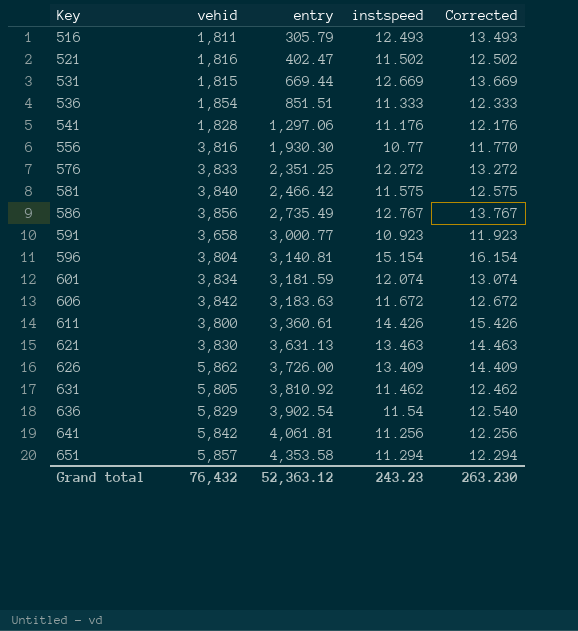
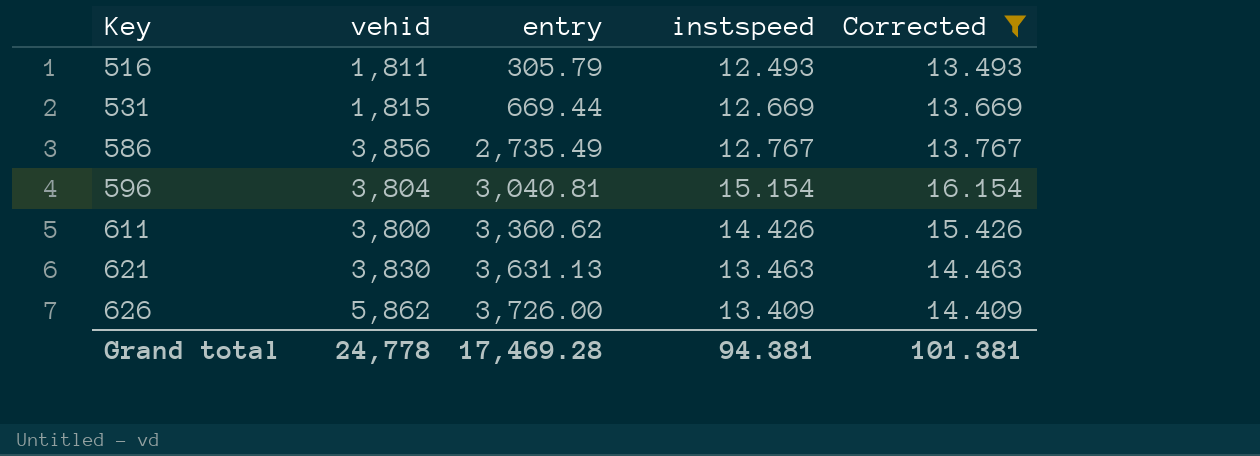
filter: none -> Corrected >= 13.493
596 | entry: 3,140.81 -> 3,040.81
611 | entry: 3,360.61 -> 3,360.62
Grand total | vehid: 76,432 -> 24,778
Grand total | entry: 52,363.12 -> 17,469.28
Grand total | instspeed: 243.23 -> 94.381
Grand total | Corrected: 263.230 -> 101.381

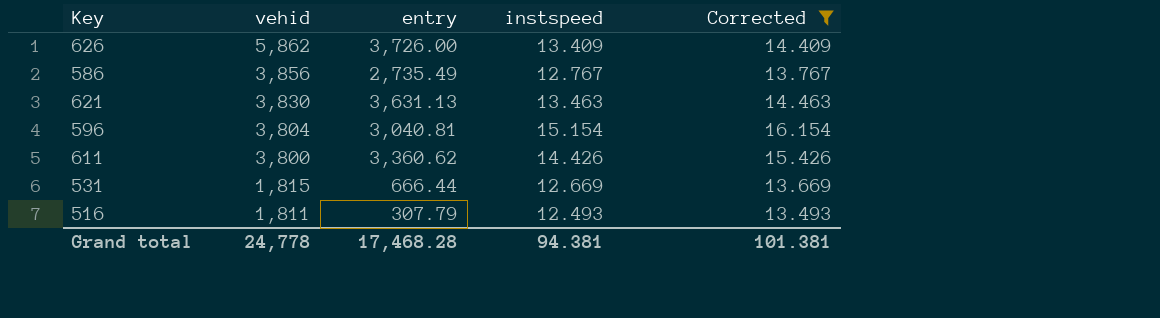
row order: Key ascending -> vehid descending
531 | entry: 669.44 -> 666.44
516 | entry: 305.79 -> 307.79
Grand total | entry: 17,469.28 -> 17,468.28

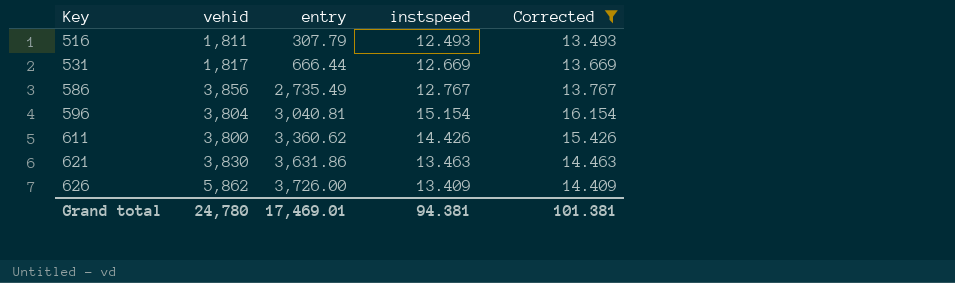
row order: vehid descending -> Key ascending
531 | vehid: 1,815 -> 1,817
621 | entry: 3,631.13 -> 3,631.86
Grand total | vehid: 24,778 -> 24,780
Grand total | entry: 17,468.28 -> 17,469.01

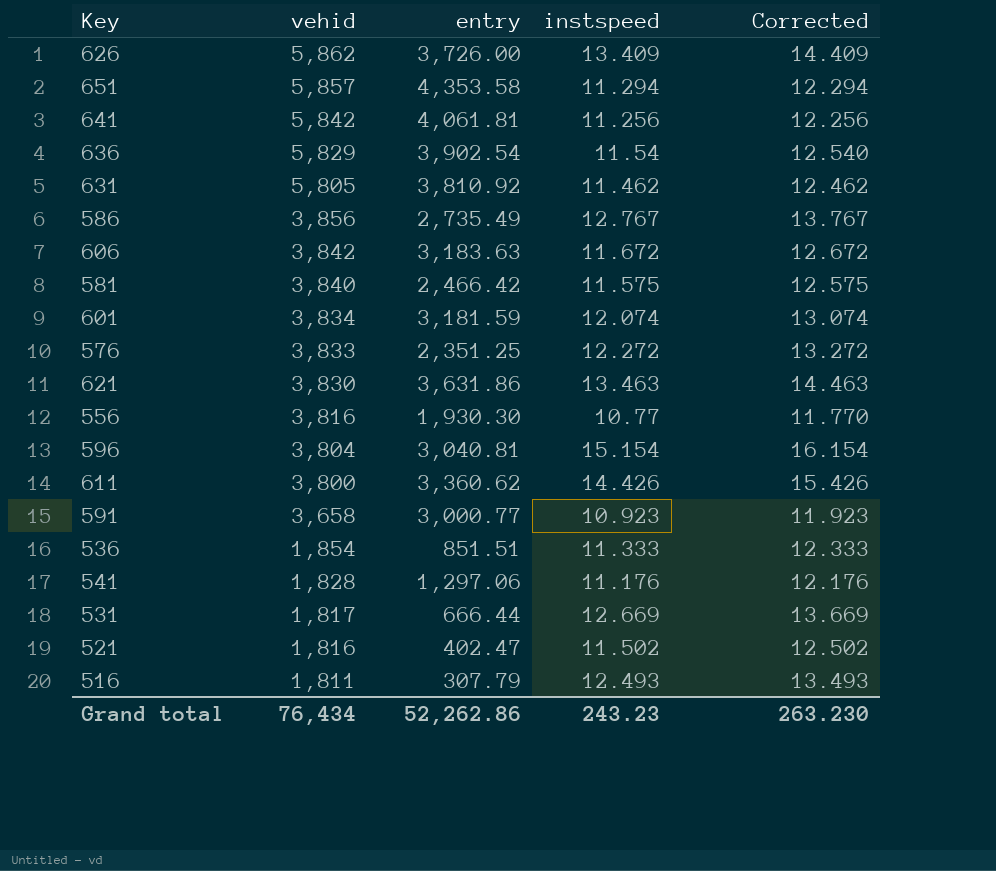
filter: Corrected >= 13.493 -> none
row order: Key ascending -> vehid descending
Grand total | vehid: 24,780 -> 76,434
Grand total | entry: 17,469.01 -> 52,262.86
Grand total | instspeed: 94.381 -> 243.23
Grand total | Corrected: 101.381 -> 263.230

